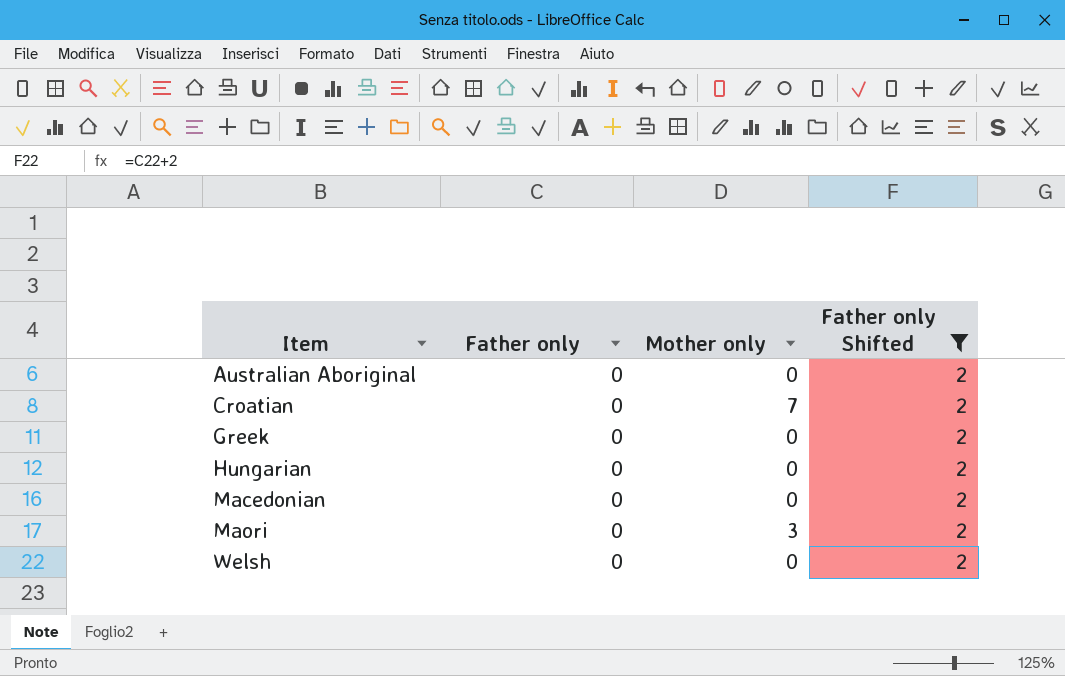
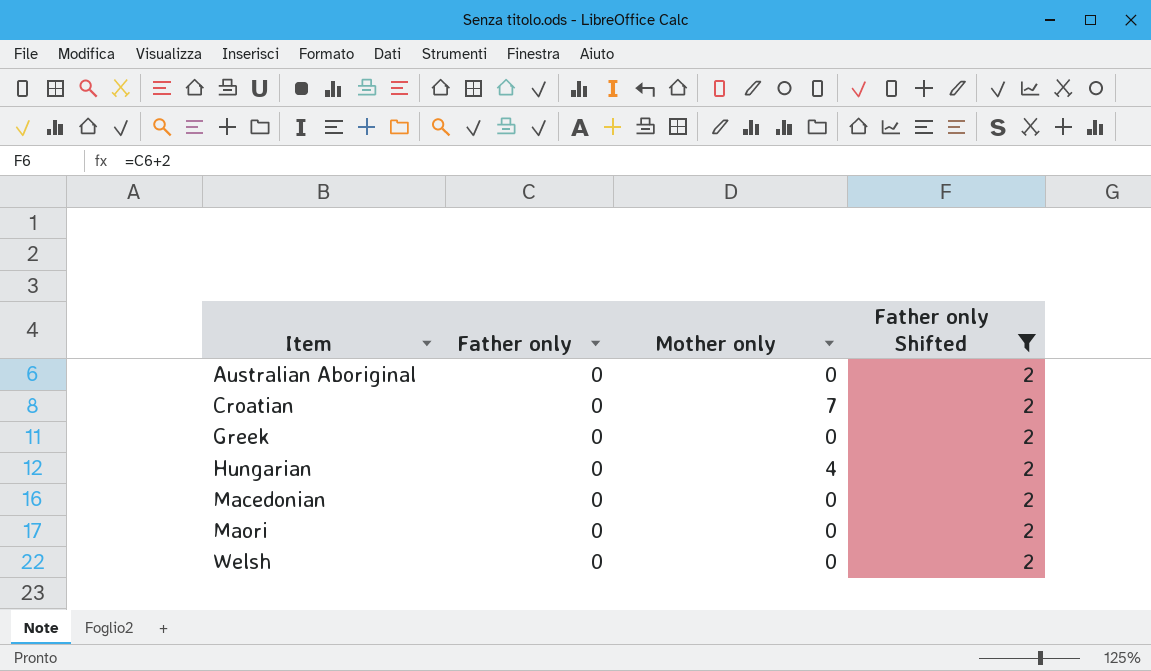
Hungarian | Mother only: 0 -> 4
Maori | Mother only: 3 -> 0

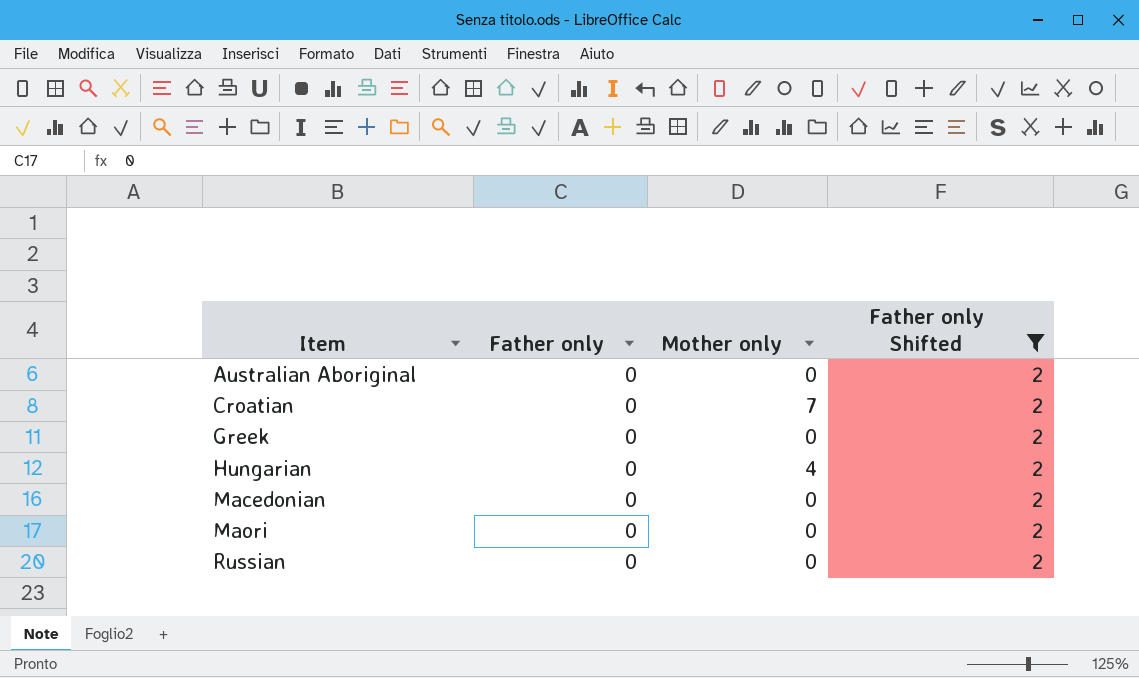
row Welsh: 0 | 0 | 2 -> none
row Russian: none -> 0 | 0 | 2

